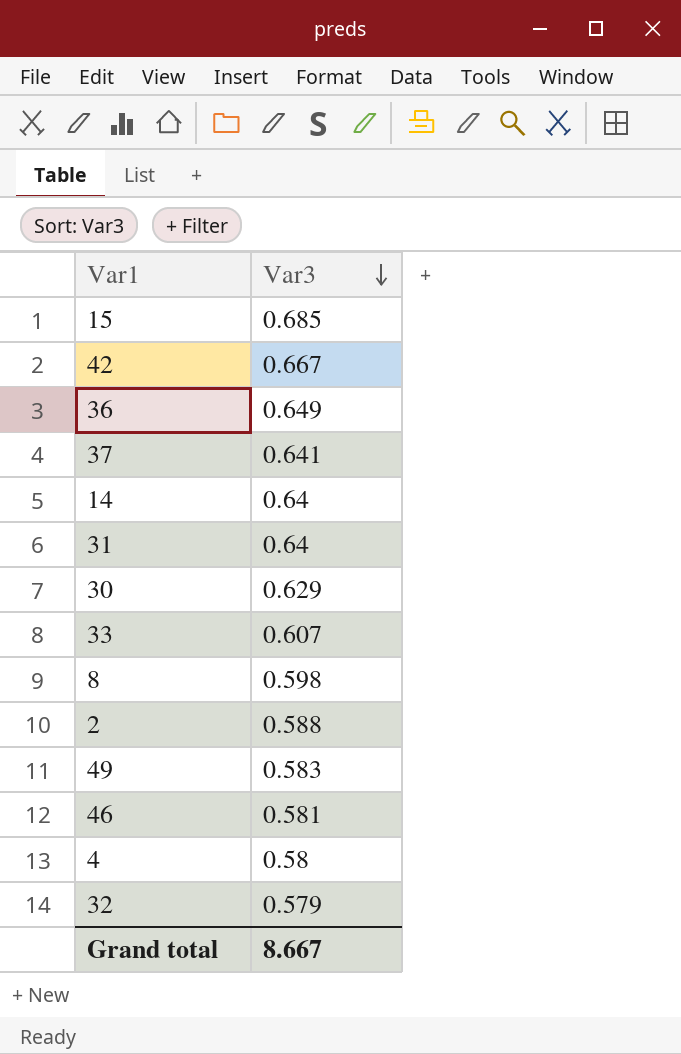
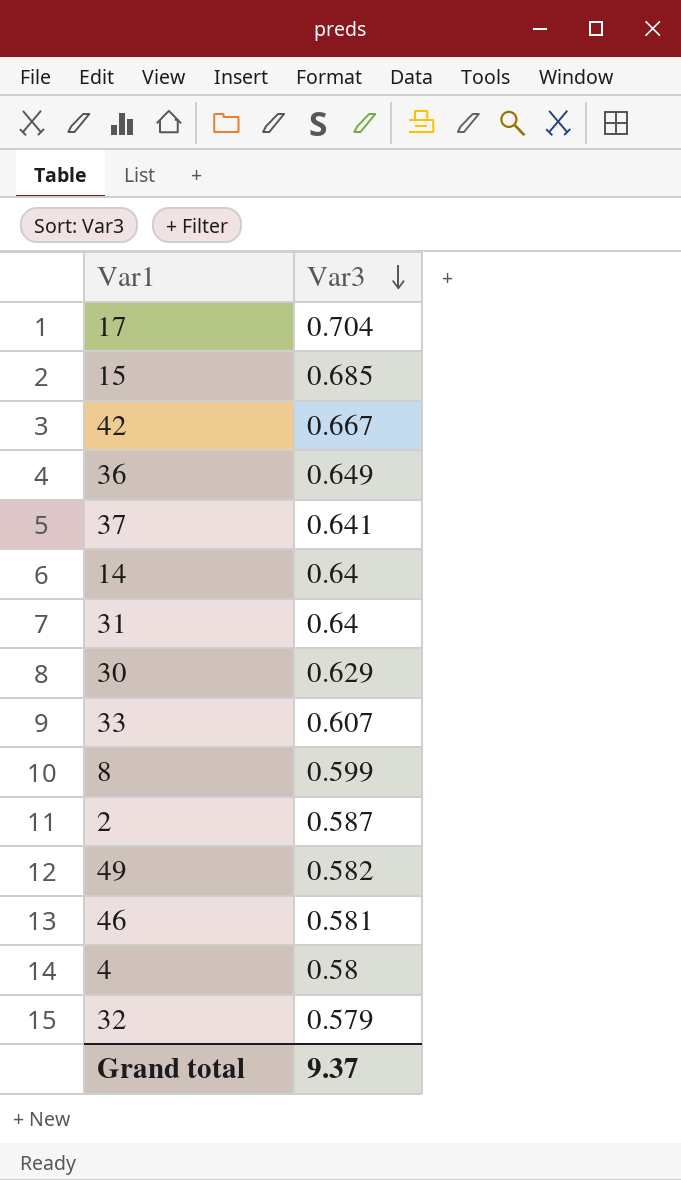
row 17: none -> 0.704
8 | Var3: 0.598 -> 0.599
2 | Var3: 0.588 -> 0.587
49 | Var3: 0.583 -> 0.582
Grand total | Var3: 8.667 -> 9.37

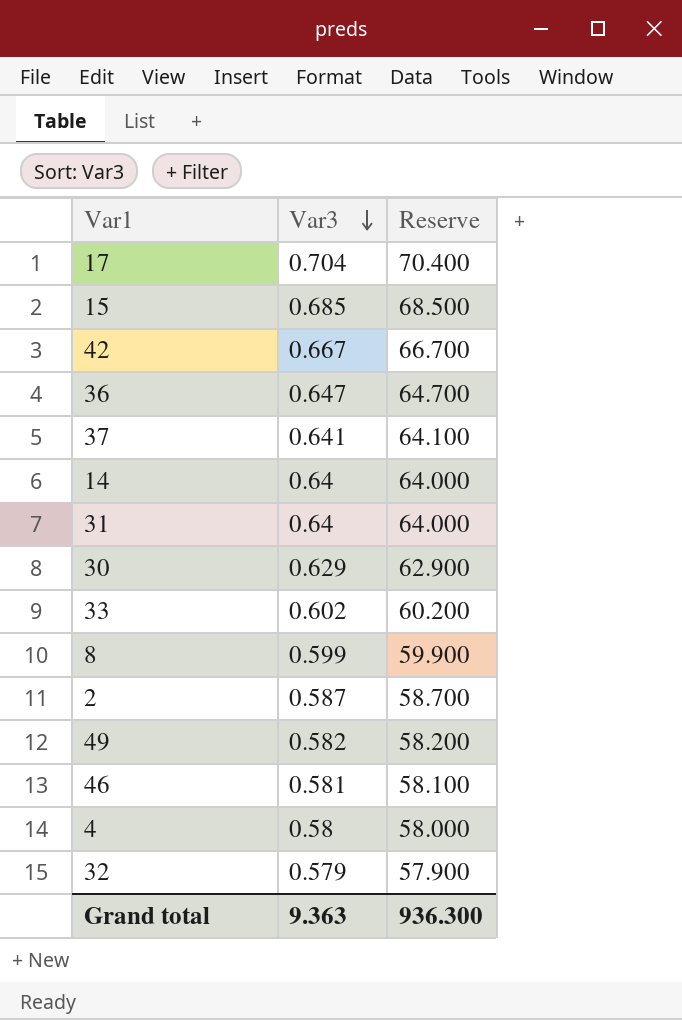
column Reserve | formula: none -> [Var3] * 100
36 | Var3: 0.649 -> 0.647
33 | Var3: 0.607 -> 0.602
Grand total | Var3: 9.37 -> 9.363

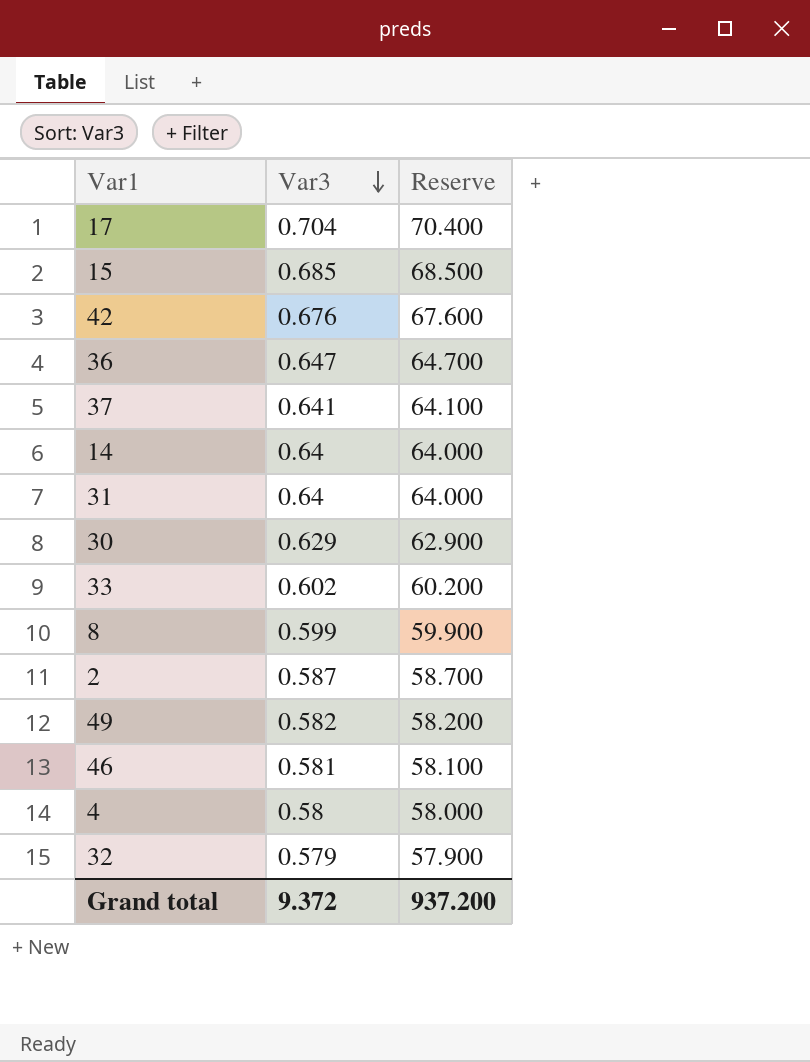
42 | Var3: 0.667 -> 0.676
42 | Reserve: 66.700 -> 67.600
Grand total | Var3: 9.363 -> 9.372
Grand total | Reserve: 936.300 -> 937.200

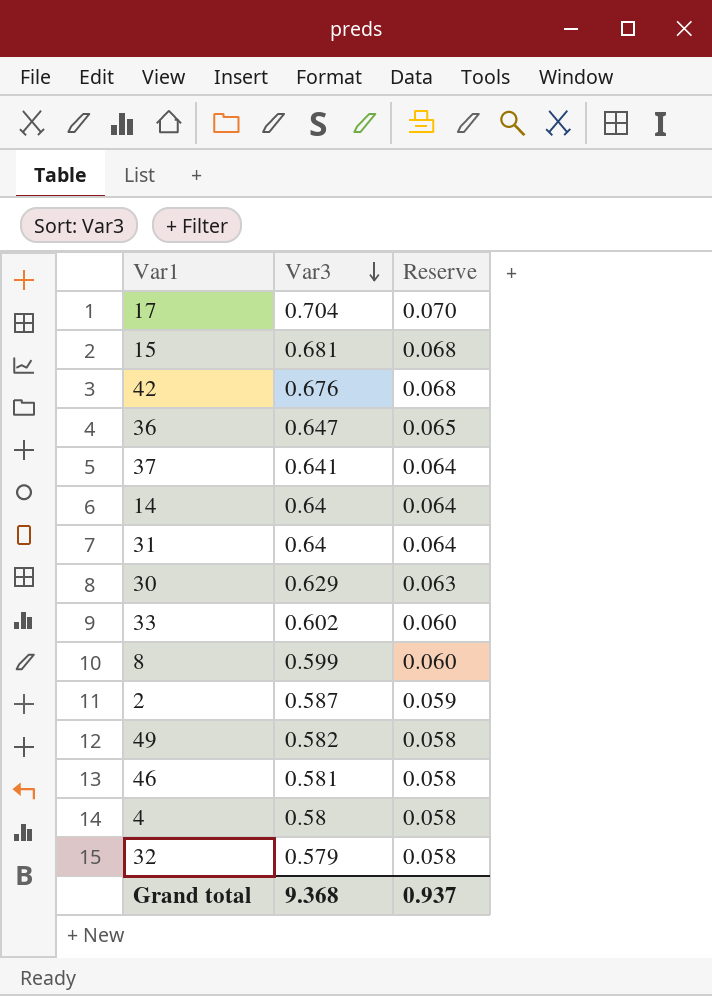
column Reserve | formula: [Var3] * 100 -> [Var3] * 0.1
15 | Var3: 0.685 -> 0.681
Grand total | Var3: 9.372 -> 9.368
Grand total | Reserve: 937.200 -> 0.937

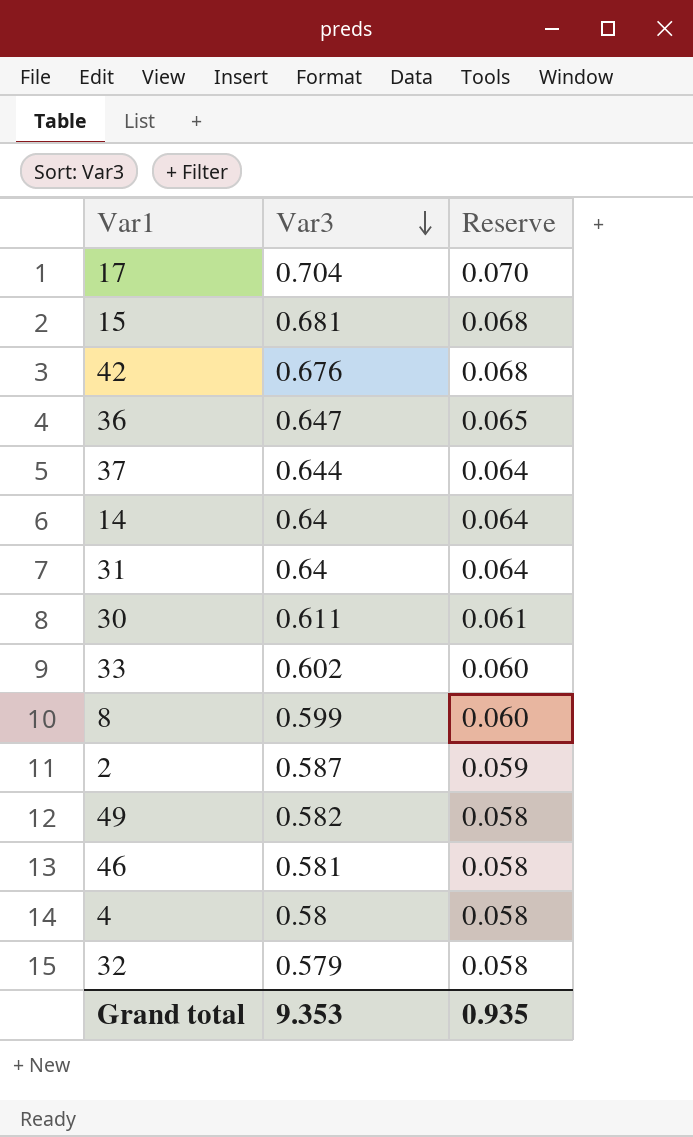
37 | Var3: 0.641 -> 0.644
30 | Var3: 0.629 -> 0.611
30 | Reserve: 0.063 -> 0.061
Grand total | Var3: 9.368 -> 9.353
Grand total | Reserve: 0.937 -> 0.935

